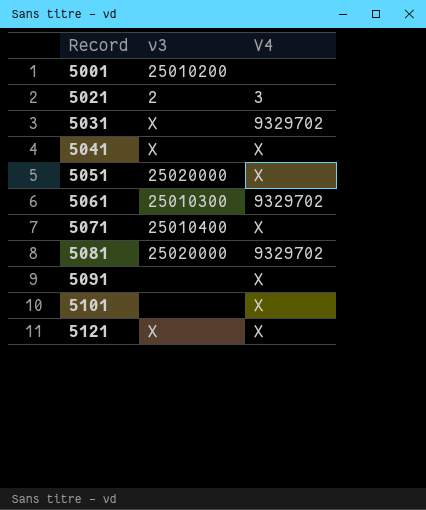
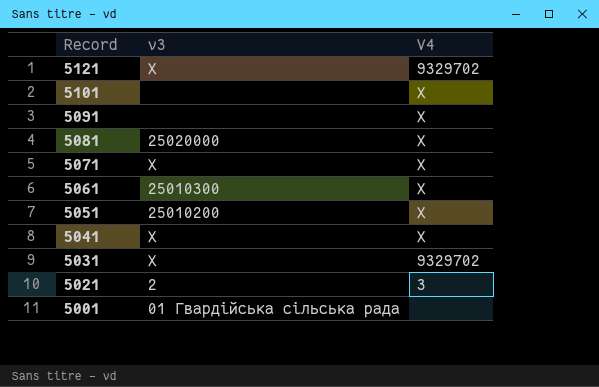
row order: Record ascending -> Record descending
5121 | V4: X -> 9329702
5081 | V4: 9329702 -> X
5071 | v3: 25010400 -> X
5061 | V4: 9329702 -> X
5051 | v3: 25020000 -> 25010200
5001 | v3: 25010200 -> 01 Гвардійська сільська рада

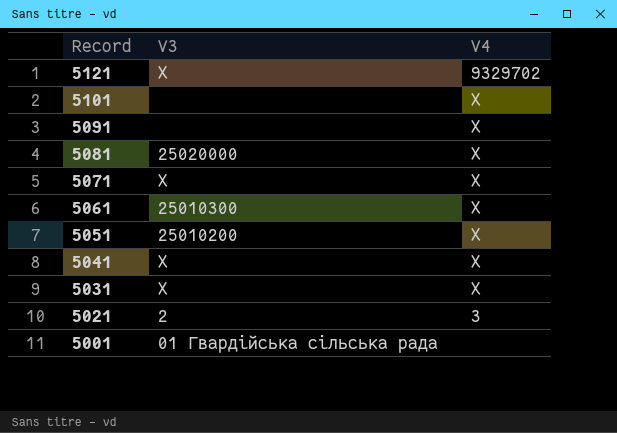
column name: v3 -> V3
5031 | V4: 9329702 -> X

